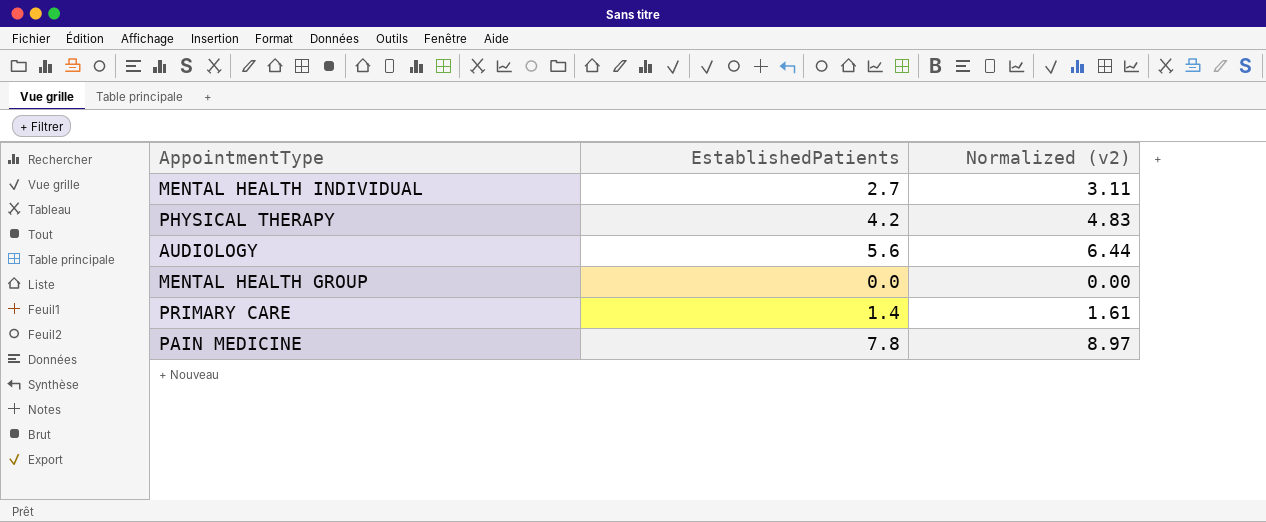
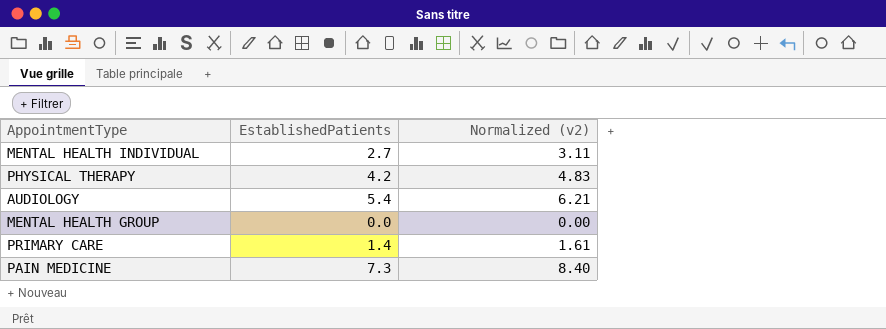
AUDIOLOGY | EstablishedPatients: 5.6 -> 5.4
AUDIOLOGY | Normalized (v2): 6.44 -> 6.21
PAIN MEDICINE | EstablishedPatients: 7.8 -> 7.3
PAIN MEDICINE | Normalized (v2): 8.97 -> 8.40

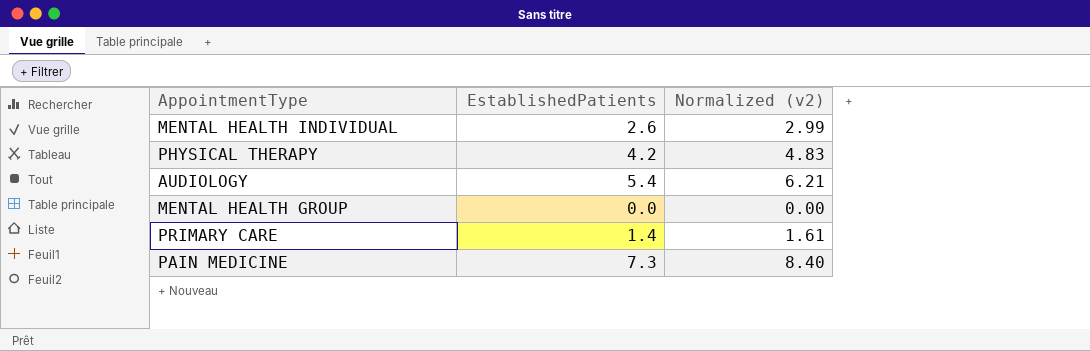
MENTAL HEALTH INDIVIDUAL | EstablishedPatients: 2.7 -> 2.6
MENTAL HEALTH INDIVIDUAL | Normalized (v2): 3.11 -> 2.99

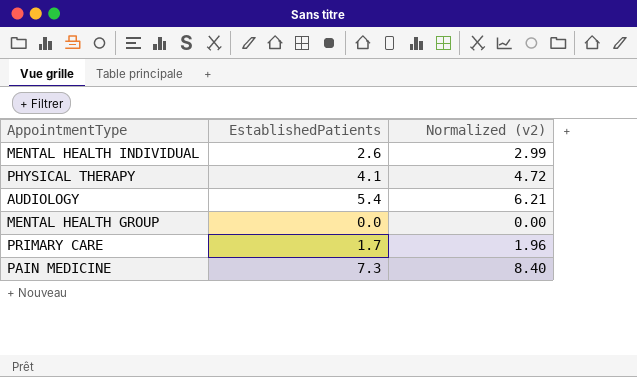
PHYSICAL THERAPY | EstablishedPatients: 4.2 -> 4.1
PHYSICAL THERAPY | Normalized (v2): 4.83 -> 4.72
PRIMARY CARE | EstablishedPatients: 1.4 -> 1.7
PRIMARY CARE | Normalized (v2): 1.61 -> 1.96

